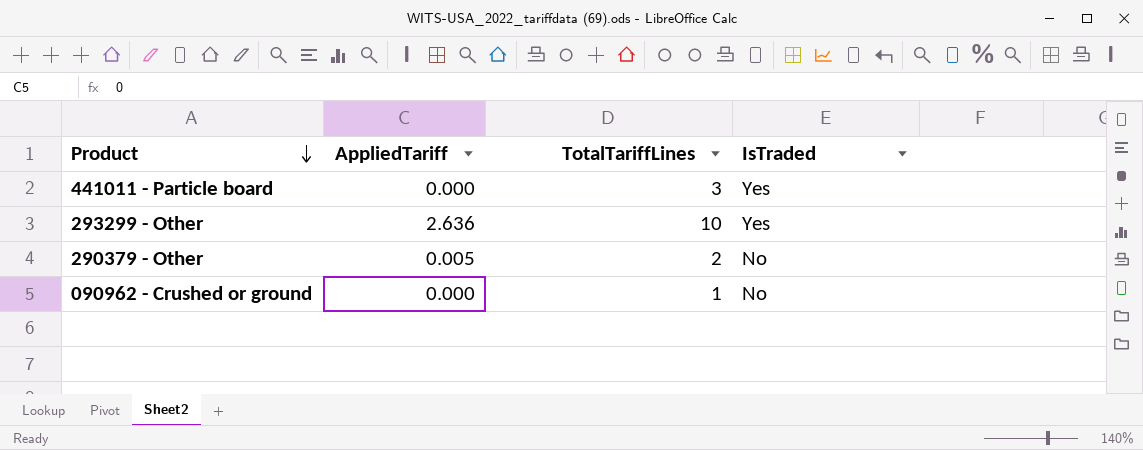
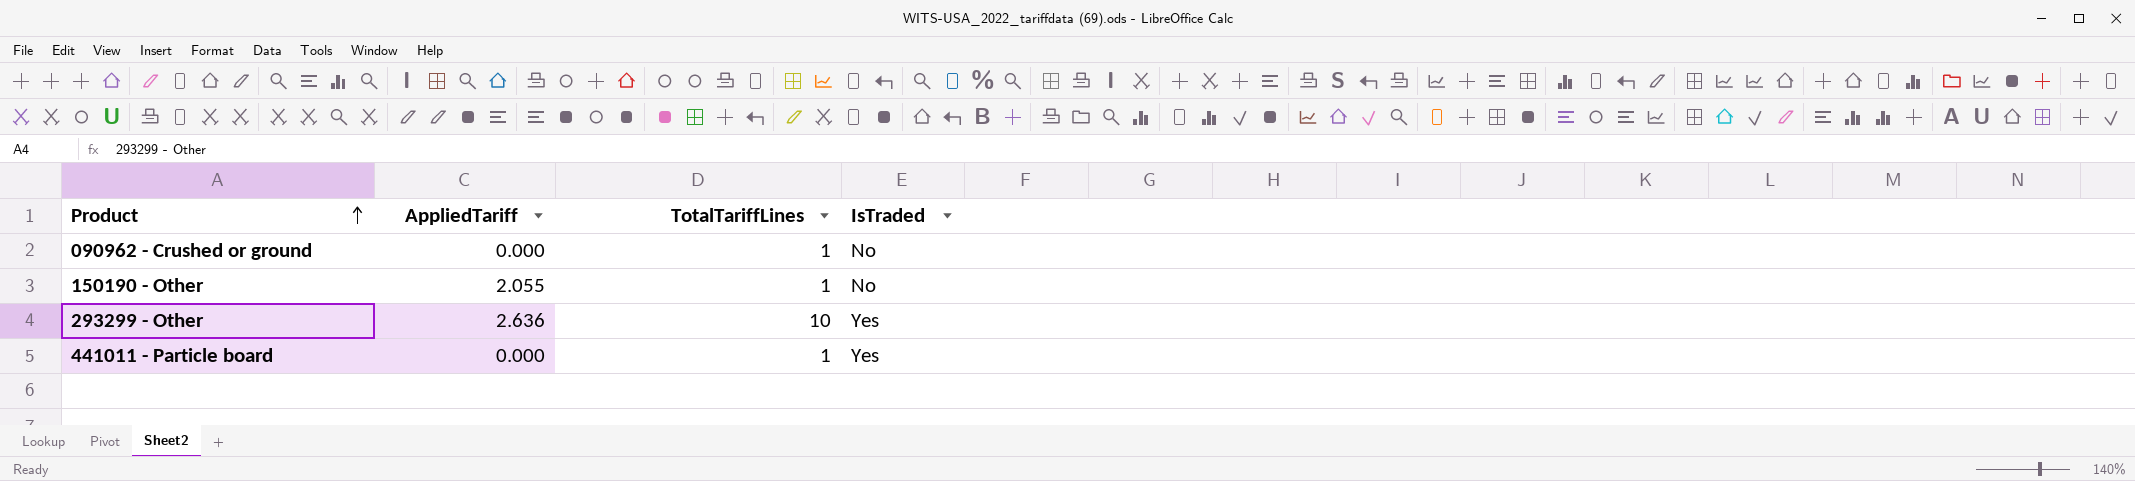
row order: Product descending -> Product ascending
row 290379 - Other: 0.005 | 2 | No -> none
row 150190 - Other: none -> 2.055 | 1 | No
441011 - Particle board | TotalTariffLines: 3 -> 1

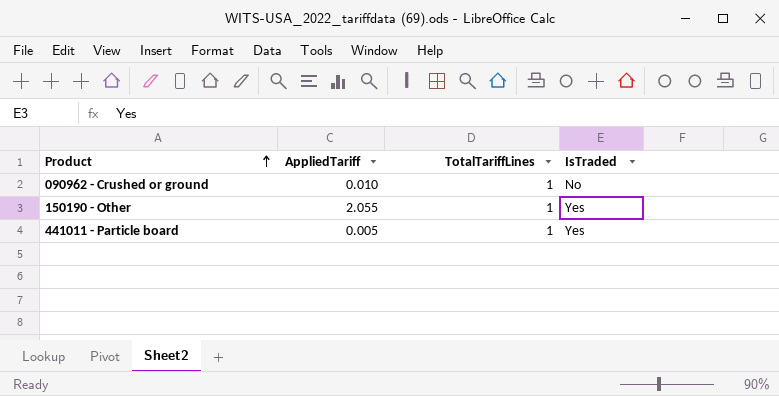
row 293299 - Other: 2.636 | 10 | Yes -> none
090962 - Crushed or ground | AppliedTariff: 0.000 -> 0.010
150190 - Other | IsTraded: No -> Yes
441011 - Particle board | AppliedTariff: 0.000 -> 0.005

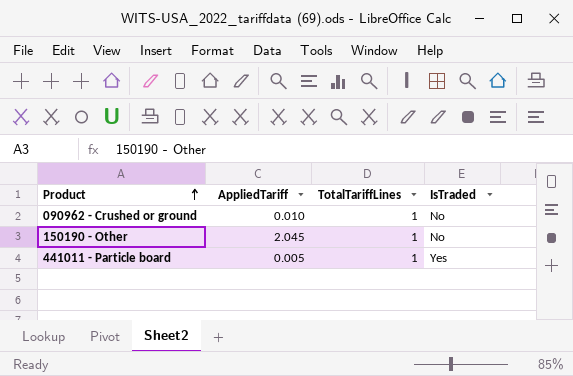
150190 - Other | AppliedTariff: 2.055 -> 2.045
150190 - Other | IsTraded: Yes -> No

